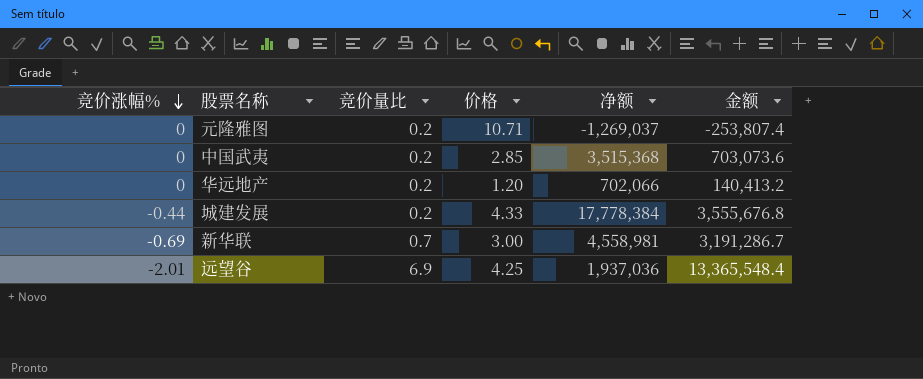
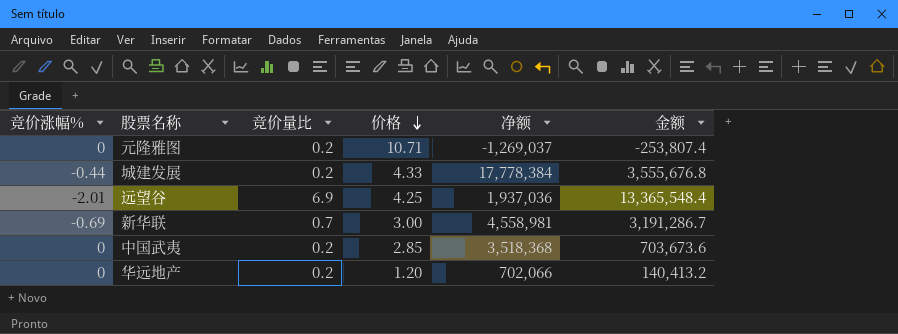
row order: 竞价涨幅% descending -> 价格 descending
中国武夷 | 净额: 3,515,368 -> 3,518,368
中国武夷 | 金额: 703,073.6 -> 703,673.6

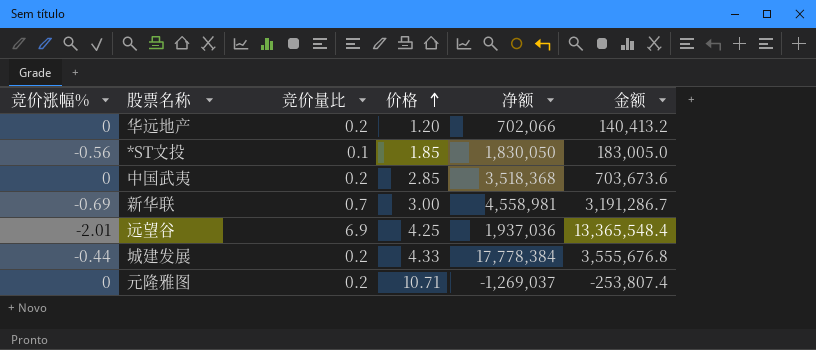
row order: 价格 descending -> 价格 ascending
row *ST文投: none -> -0.56 | 0.1 | 1.85 | 1,830,050 | 183,005.0

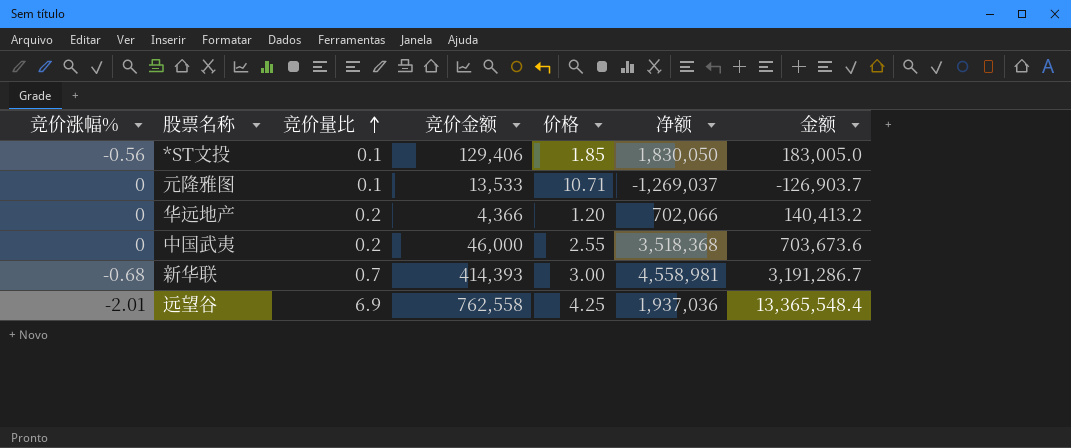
row order: 价格 ascending -> 竞价量比 ascending
column 竞价金额 | position: none -> 4
row 城建发展: -0.44 | 0.2 | 4.33 | 17,778,384 | 3,555,676.8 -> none
元隆雅图 | 竞价量比: 0.2 -> 0.1
元隆雅图 | 金额: -253,807.4 -> -126,903.7
中国武夷 | 价格: 2.85 -> 2.55
新华联 | 竞价涨幅%: -0.69 -> -0.68

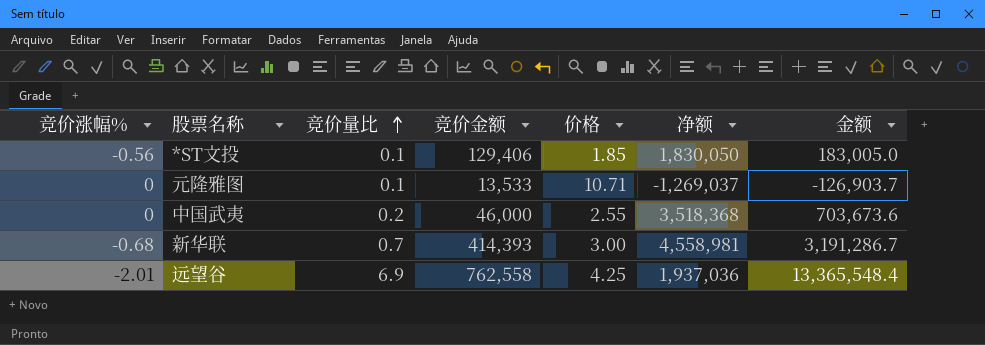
row 华远地产: 0 | 0.2 | 4,366 | 1.20 | 702,066 | 140,413.2 -> none

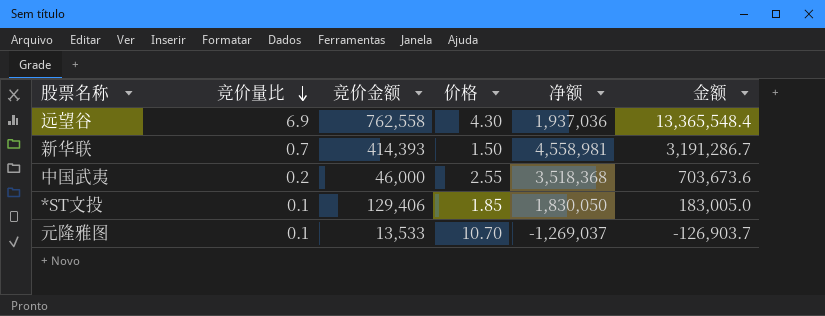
row order: 竞价量比 ascending -> 竞价量比 descending
column 竞价涨幅% | position: 1 -> none
远望谷 | 价格: 4.25 -> 4.30
新华联 | 价格: 3.00 -> 1.50
元隆雅图 | 价格: 10.71 -> 10.70

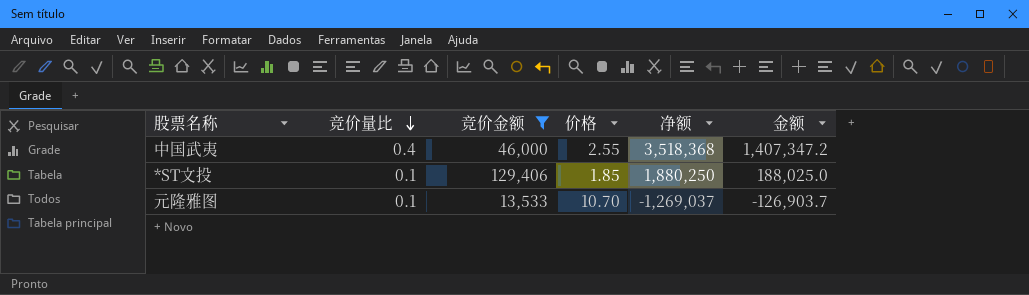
filter: none -> 竞价金额 <= 129,406
中国武夷 | 竞价量比: 0.2 -> 0.4
中国武夷 | 金额: 703,673.6 -> 1,407,347.2
*ST文投 | 净额: 1,830,050 -> 1,880,250
*ST文投 | 金额: 183,005.0 -> 188,025.0

